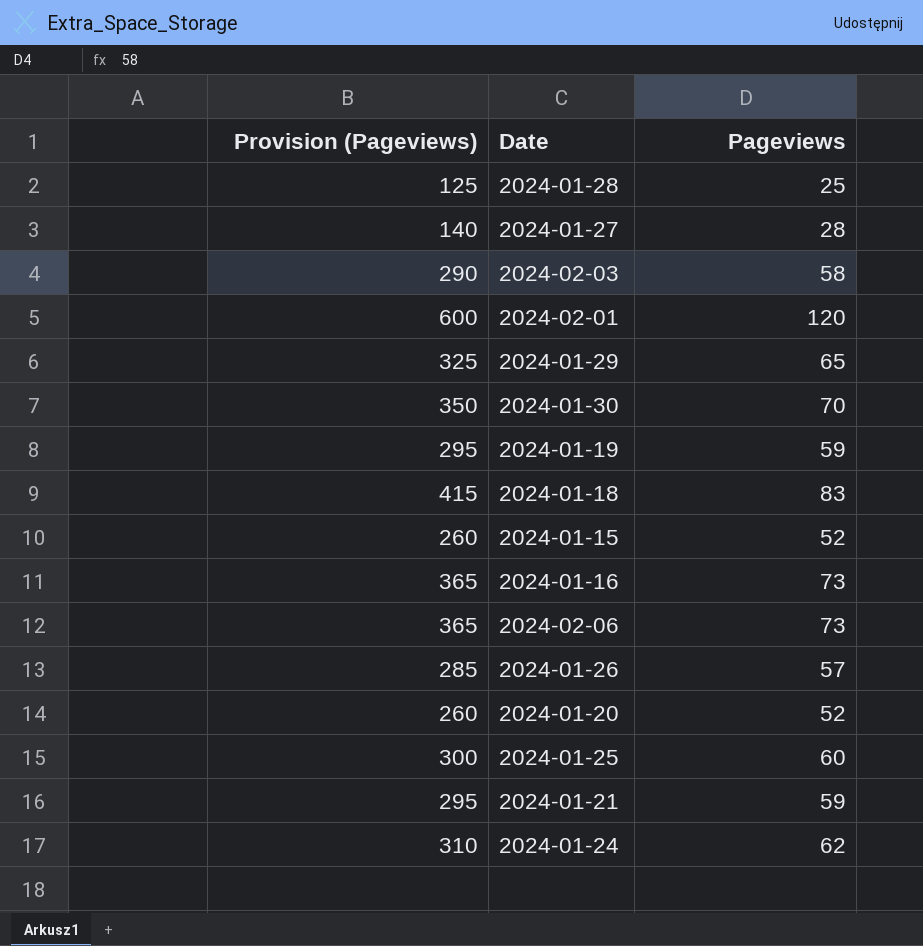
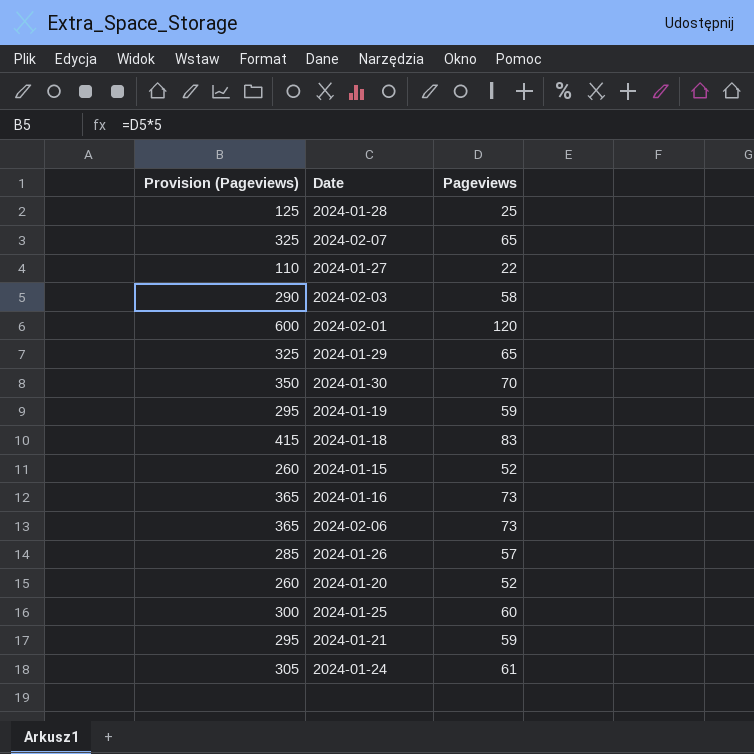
row 2024-02-07: none -> 325 | 65
2024-01-27 | Provision (Pageviews): 140 -> 110
2024-01-27 | Pageviews: 28 -> 22
2024-01-24 | Provision (Pageviews): 310 -> 305
2024-01-24 | Pageviews: 62 -> 61

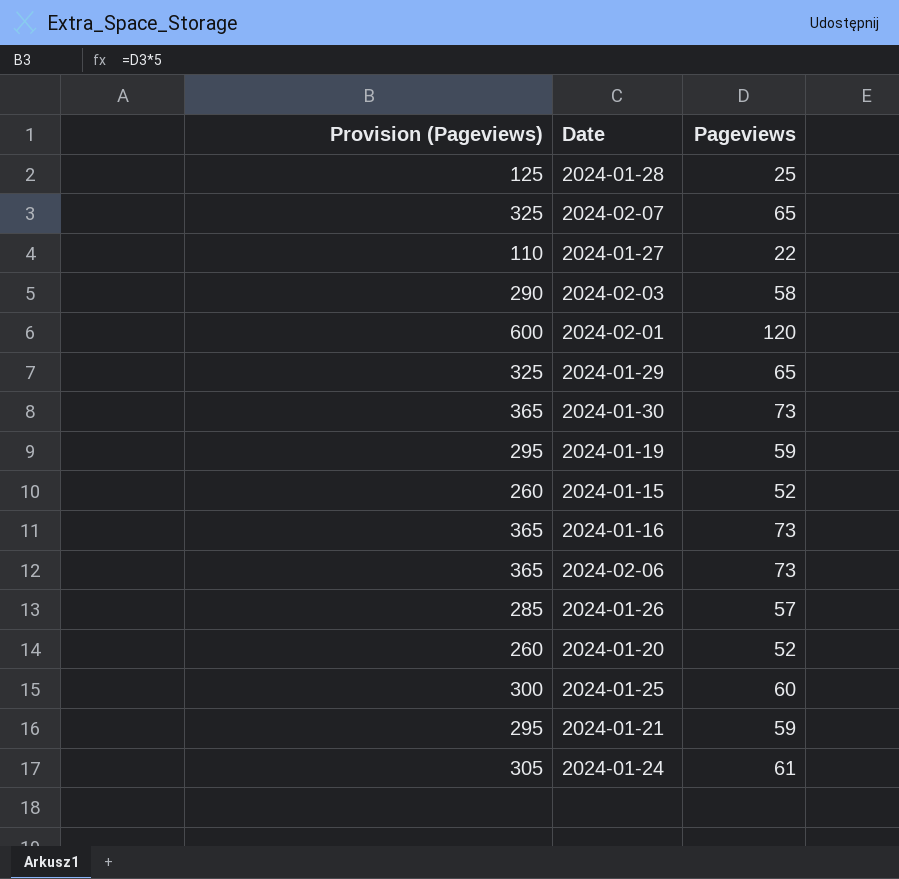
row 2024-01-18: 415 | 83 -> none
2024-01-30 | Provision (Pageviews): 350 -> 365
2024-01-30 | Pageviews: 70 -> 73

